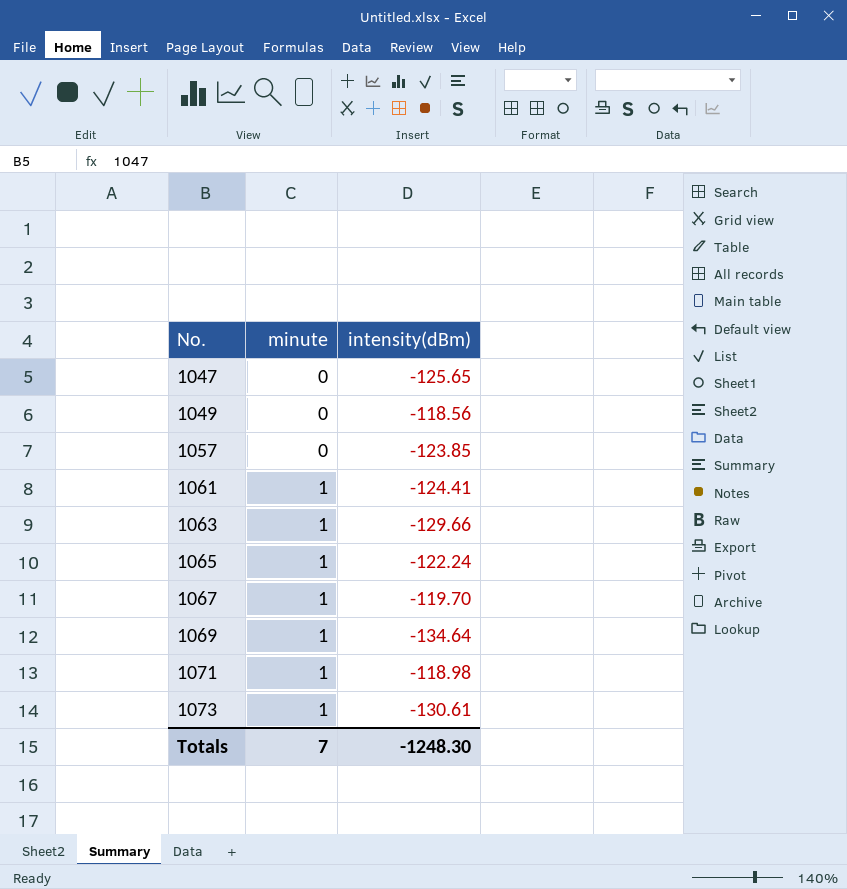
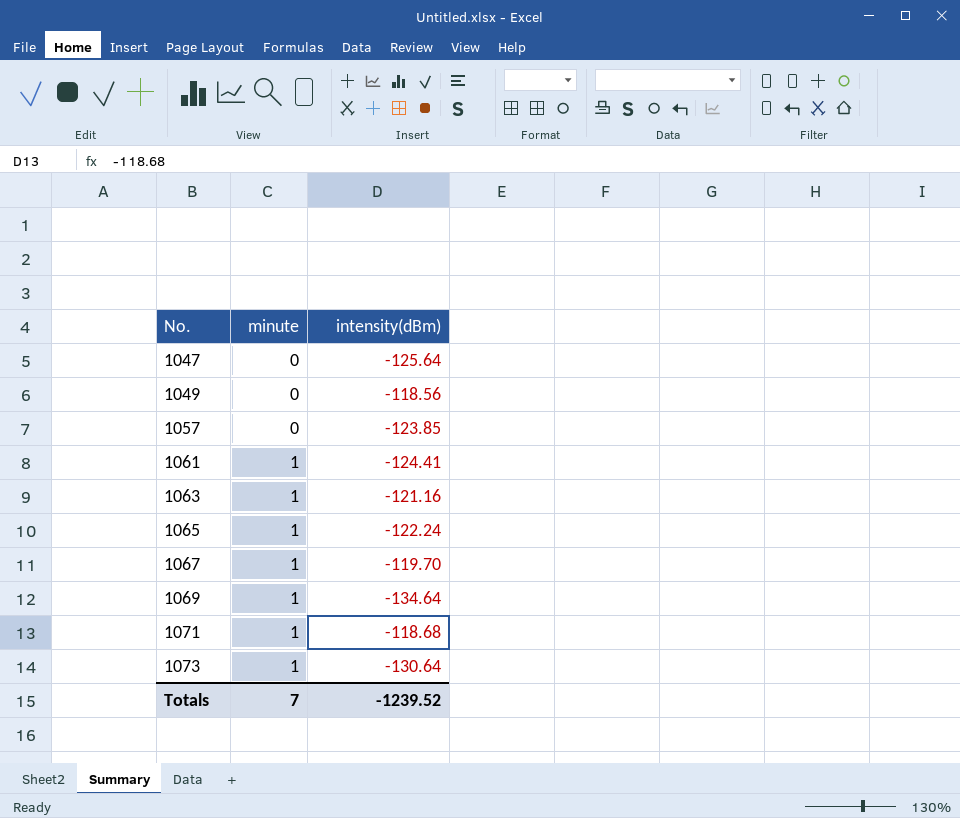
1047 | intensity(dBm): -125.65 -> -125.64
1063 | intensity(dBm): -129.66 -> -121.16
1071 | intensity(dBm): -118.98 -> -118.68
1073 | intensity(dBm): -130.61 -> -130.64
Totals | intensity(dBm): -1248.30 -> -1239.52

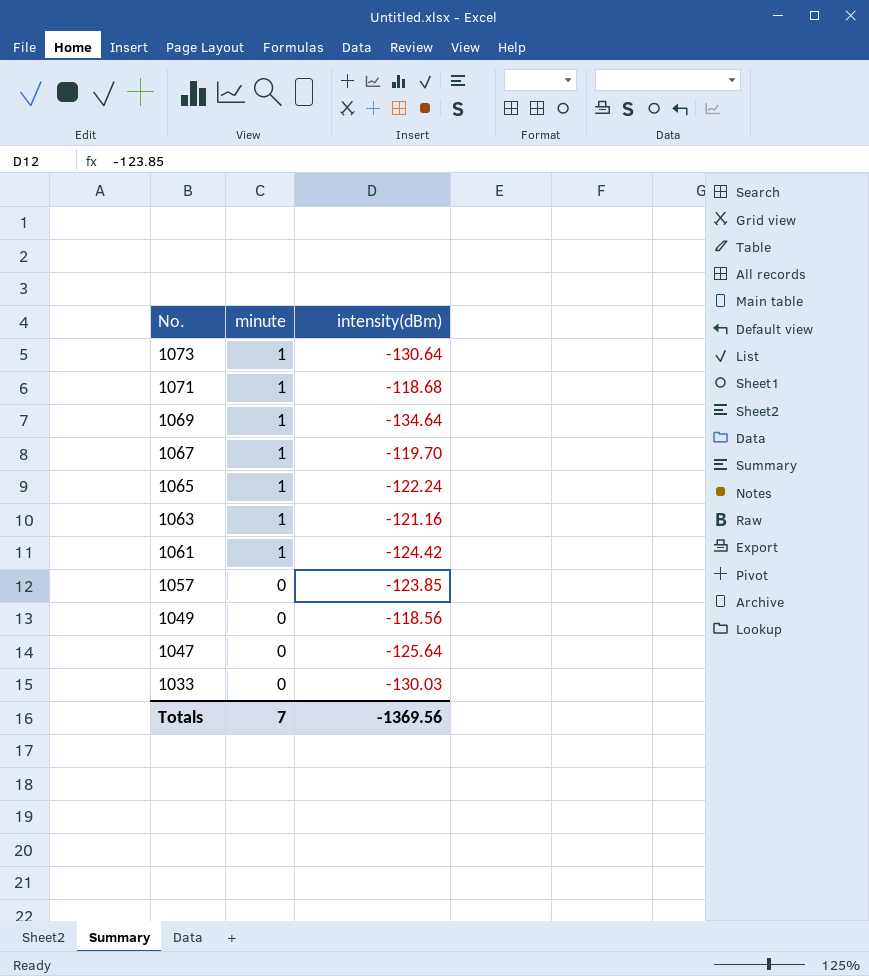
row order: No. ascending -> No. descending
1061 | intensity(dBm): -124.41 -> -124.42
row 1033: none -> 0 | -130.03
Totals | intensity(dBm): -1239.52 -> -1369.56

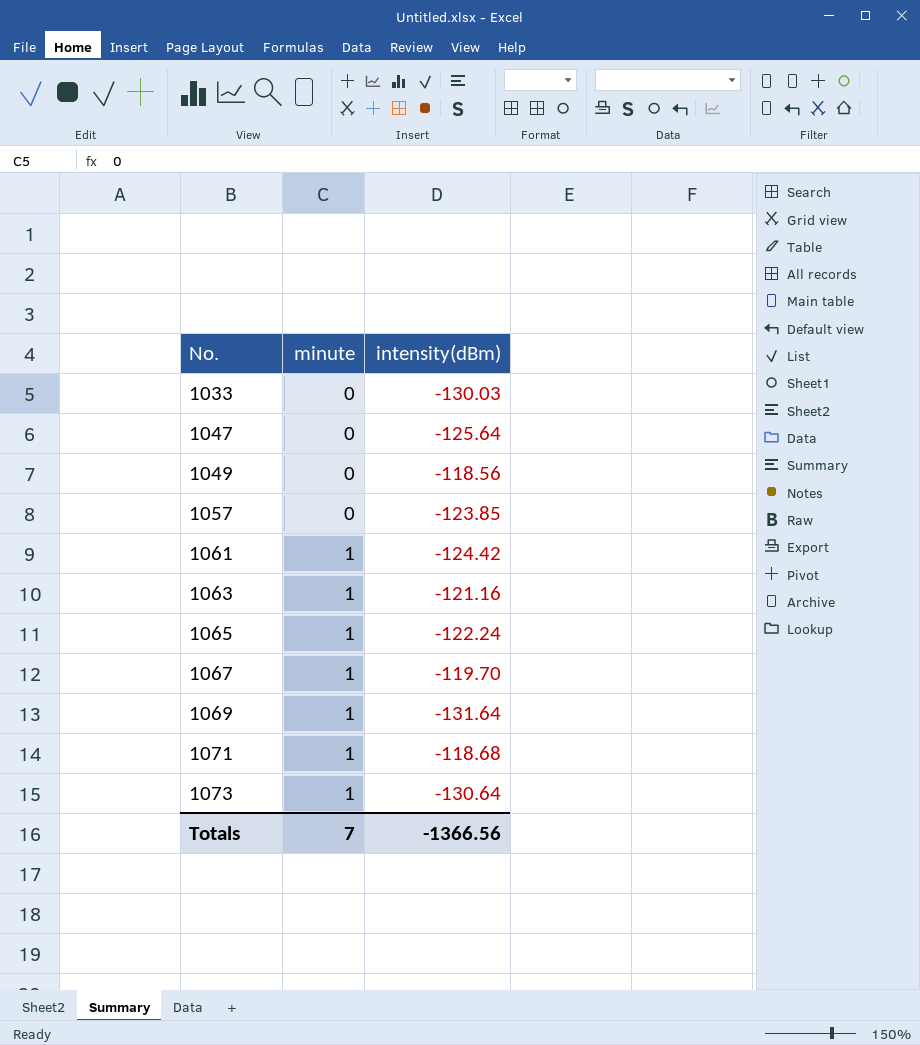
row order: No. descending -> No. ascending
1069 | intensity(dBm): -134.64 -> -131.64
Totals | intensity(dBm): -1369.56 -> -1366.56

